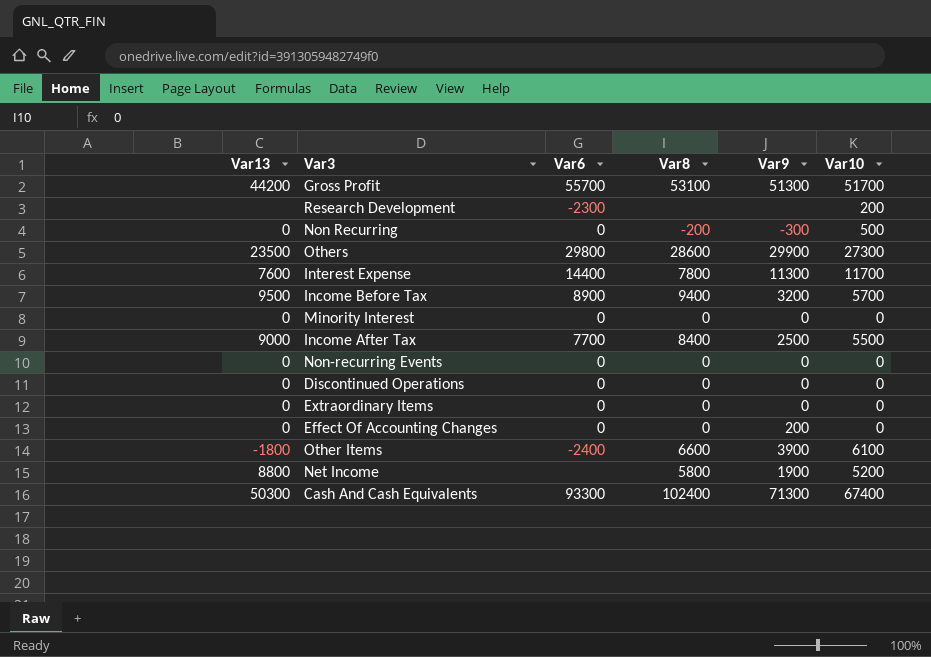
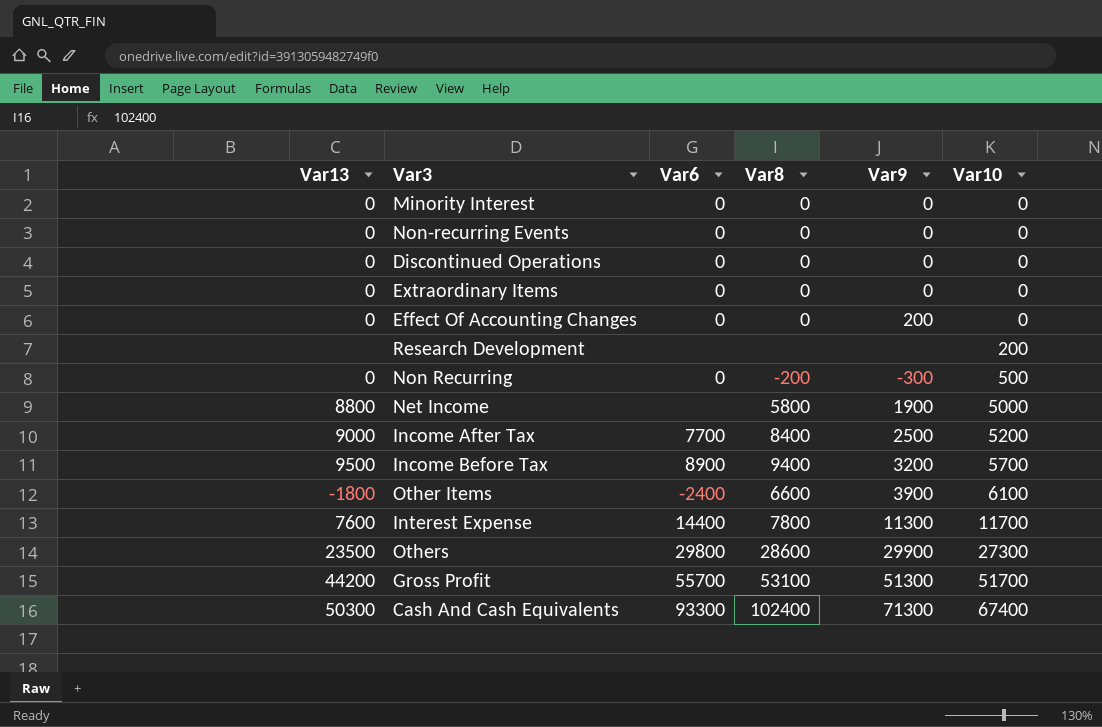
row order: none -> Var10 ascending
Research Development | Var6: -2300 -> none
Net Income | Var10: 5200 -> 5000
Income After Tax | Var10: 5500 -> 5200

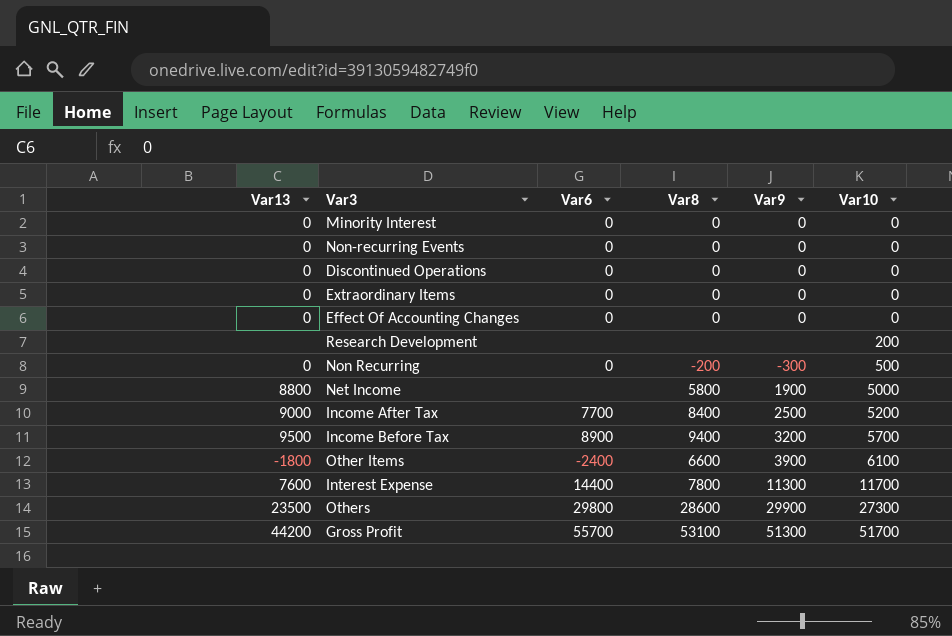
row Cash And Cash Equivalents: 50300 | 93300 | 102400 | 71300 | 67400 -> none
Effect Of Accounting Changes | Var9: 200 -> 0

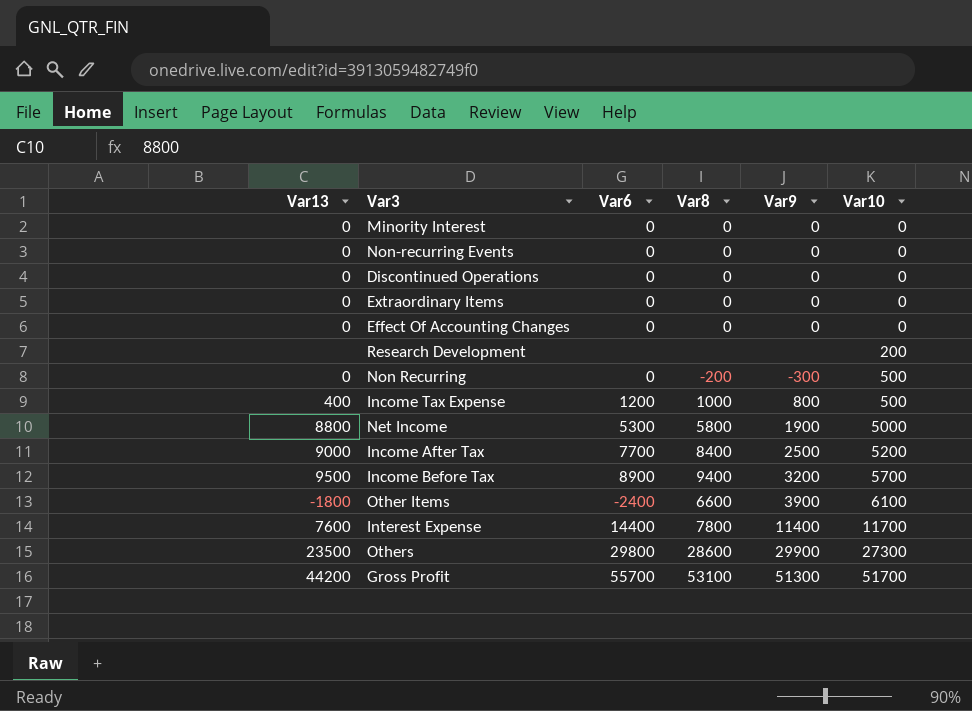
row Income Tax Expense: none -> 400 | 1200 | 1000 | 800 | 500
Net Income | Var6: none -> 5300
Interest Expense | Var9: 11300 -> 11400

